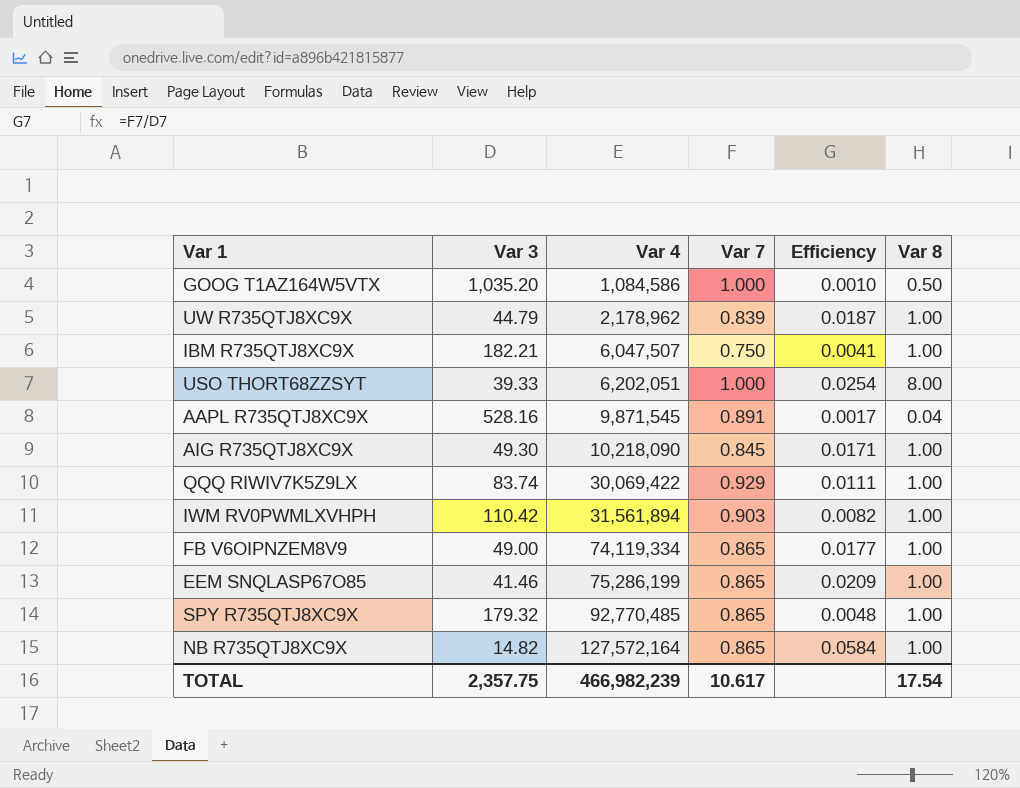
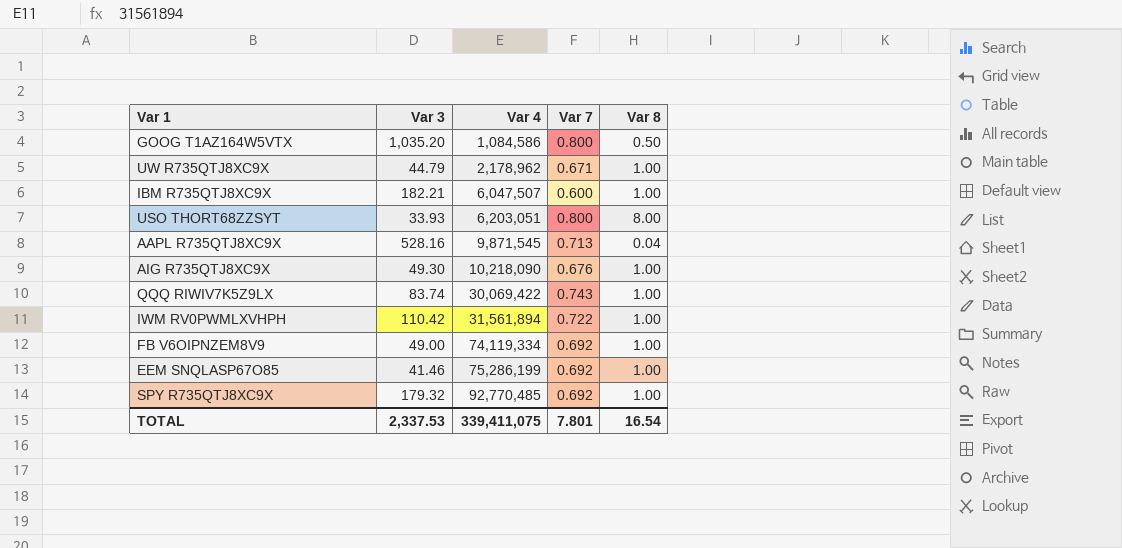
column Efficiency | formula: [Var 7] / [Var 3] -> none
row NB R735QTJ8XC9X: 14.82 | 127,572,164 | 0.865 | 0.0584 | 1.00 -> none
GOOG T1AZ164W5VTX | Var 7: 1.000 -> 0.800
UW R735QTJ8XC9X | Var 7: 0.839 -> 0.671
IBM R735QTJ8XC9X | Var 7: 0.750 -> 0.600
USO THORT68ZZSYT | Var 3: 39.33 -> 33.93
USO THORT68ZZSYT | Var 4: 6,202,051 -> 6,203,051
USO THORT68ZZSYT | Var 7: 1.000 -> 0.800
AAPL R735QTJ8XC9X | Var 7: 0.891 -> 0.713
AIG R735QTJ8XC9X | Var 7: 0.845 -> 0.676
QQQ RIWIV7K5Z9LX | Var 7: 0.929 -> 0.743
IWM RV0PWMLXVHPH | Var 7: 0.903 -> 0.722
FB V6OIPNZEM8V9 | Var 7: 0.865 -> 0.692
EEM SNQLASP67O85 | Var 7: 0.865 -> 0.692
SPY R735QTJ8XC9X | Var 7: 0.865 -> 0.692
TOTAL | Var 3: 2,357.75 -> 2,337.53
TOTAL | Var 4: 466,982,239 -> 339,411,075
TOTAL | Var 7: 10.617 -> 7.801
TOTAL | Var 8: 17.54 -> 16.54

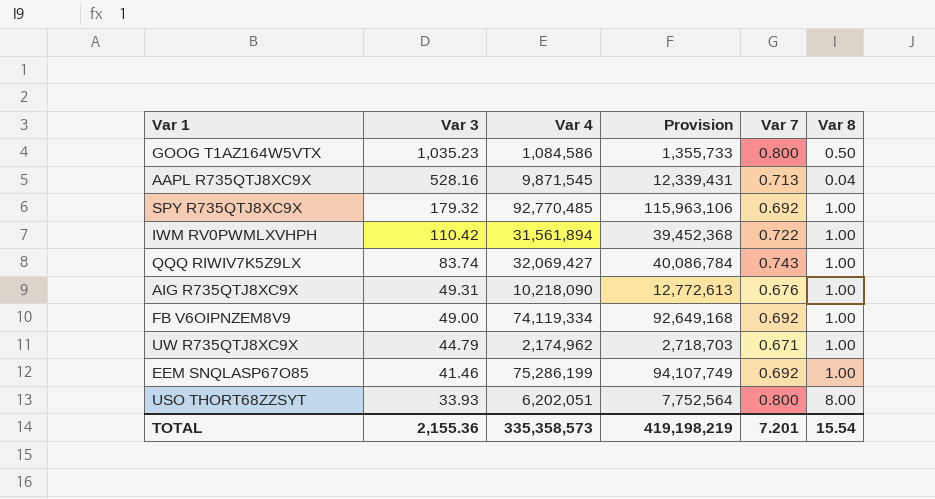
row order: Var 4 ascending -> Var 3 descending
column Provision | formula: none -> [Var 4] * 1.25
row IBM R735QTJ8XC9X: 182.21 | 6,047,507 | 0.600 | 1.00 -> none
GOOG T1AZ164W5VTX | Var 3: 1,035.20 -> 1,035.23
QQQ RIWIV7K5Z9LX | Var 4: 30,069,422 -> 32,069,427
AIG R735QTJ8XC9X | Var 3: 49.30 -> 49.31
UW R735QTJ8XC9X | Var 4: 2,178,962 -> 2,174,962
USO THORT68ZZSYT | Var 4: 6,203,051 -> 6,202,051
TOTAL | Var 3: 2,337.53 -> 2,155.36
TOTAL | Var 4: 339,411,075 -> 335,358,573
TOTAL | Var 7: 7.801 -> 7.201
TOTAL | Var 8: 16.54 -> 15.54

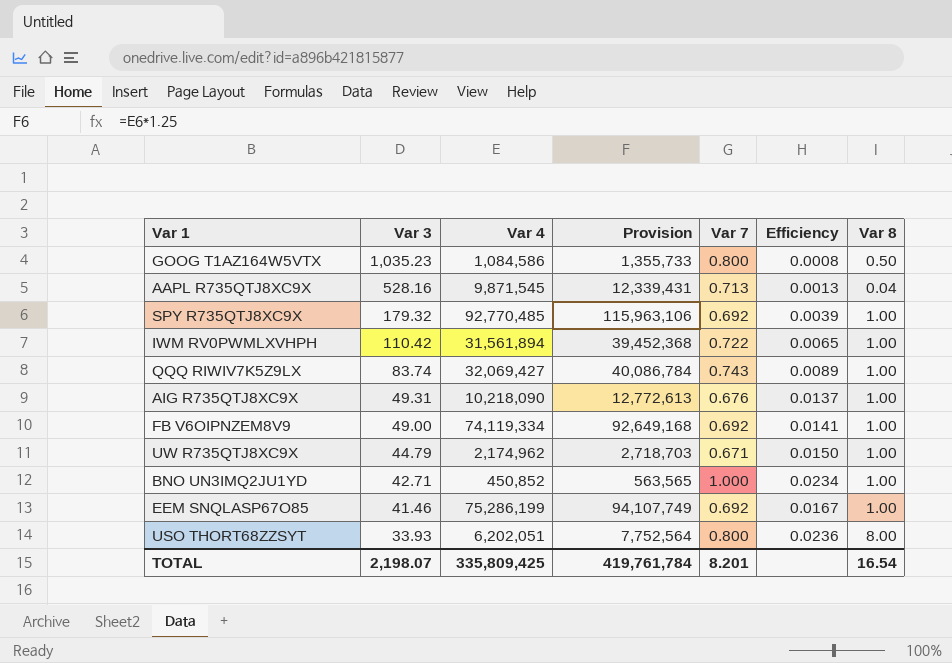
column Efficiency | formula: none -> [Var 7] / [Var 3]
row BNO UN3IMQ2JU1YD: none -> 42.71 | 450,852 | 563,565 | 1.000 | 0.0234 | 1.00
TOTAL | Var 3: 2,155.36 -> 2,198.07
TOTAL | Var 4: 335,358,573 -> 335,809,425
TOTAL | Provision: 419,198,219 -> 419,761,784
TOTAL | Var 7: 7.201 -> 8.201
TOTAL | Var 8: 15.54 -> 16.54

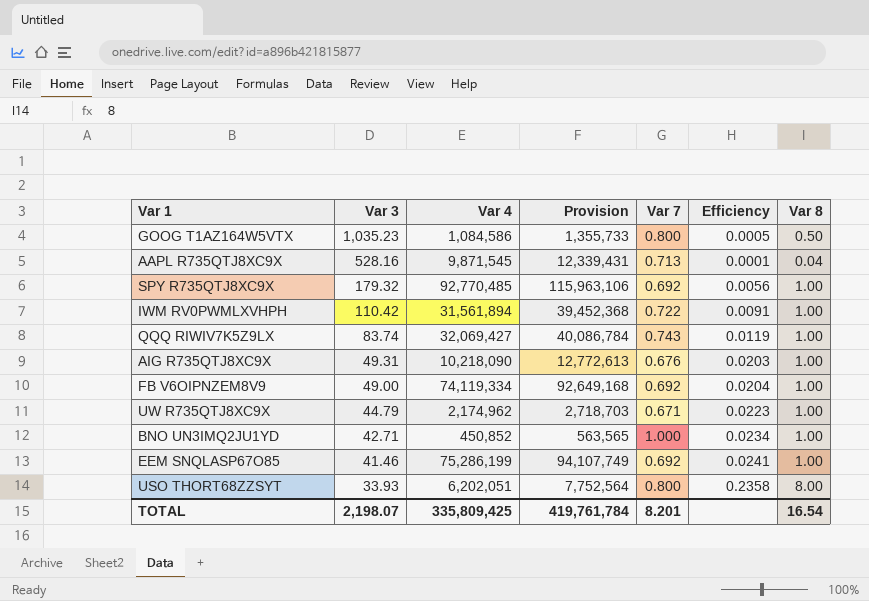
column Efficiency | formula: [Var 7] / [Var 3] -> [Var 8] / [Var 3]

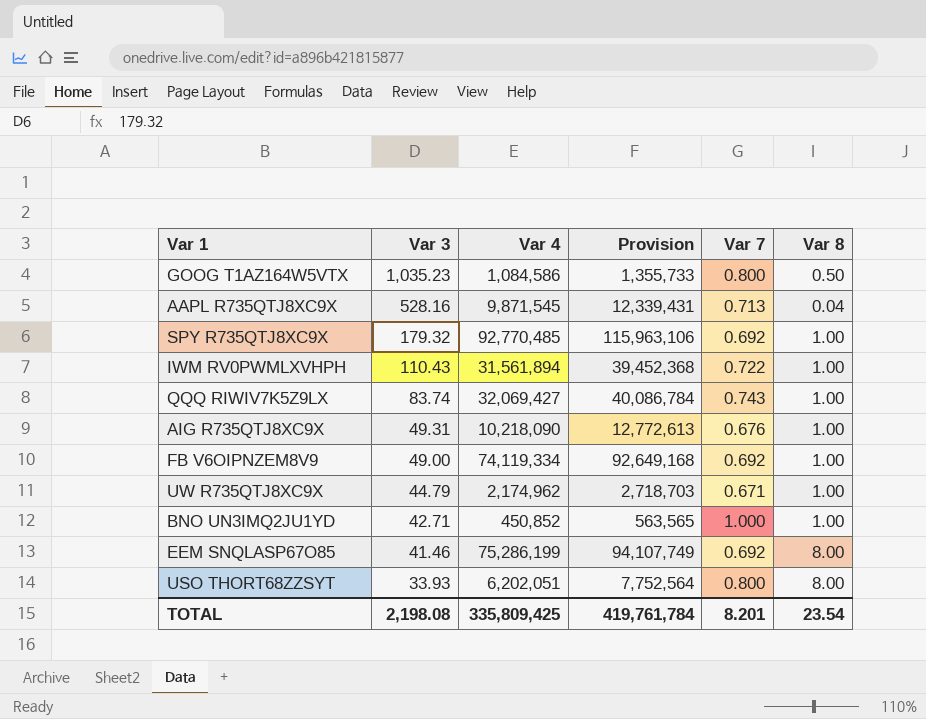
column Efficiency | formula: [Var 8] / [Var 3] -> none
IWM RV0PWMLXVHPH | Var 3: 110.42 -> 110.43
EEM SNQLASP67O85 | Var 8: 1.00 -> 8.00
TOTAL | Var 3: 2,198.07 -> 2,198.08
TOTAL | Var 8: 16.54 -> 23.54

